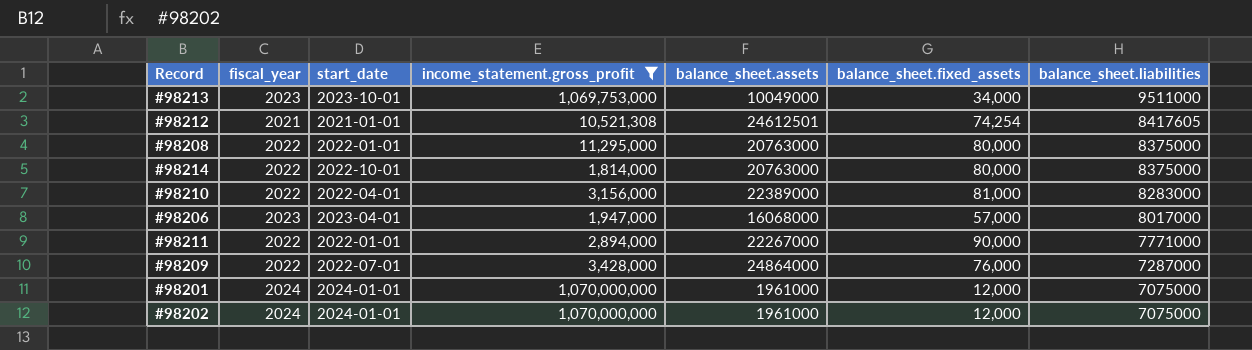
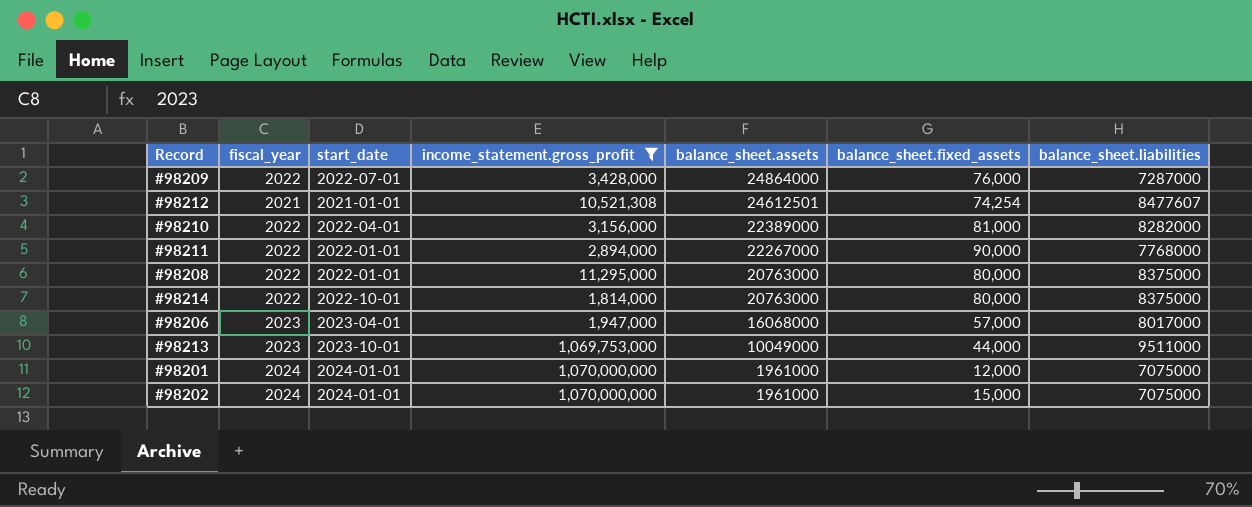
row order: balance_sheet.liabilities descending -> balance_sheet.assets descending
#98212 | balance_sheet.liabilities: 8417605 -> 8477607
#98210 | balance_sheet.liabilities: 8283000 -> 8282000
#98211 | balance_sheet.liabilities: 7771000 -> 7768000
#98213 | balance_sheet.fixed_assets: 34,000 -> 44,000
#98202 | balance_sheet.fixed_assets: 12,000 -> 15,000

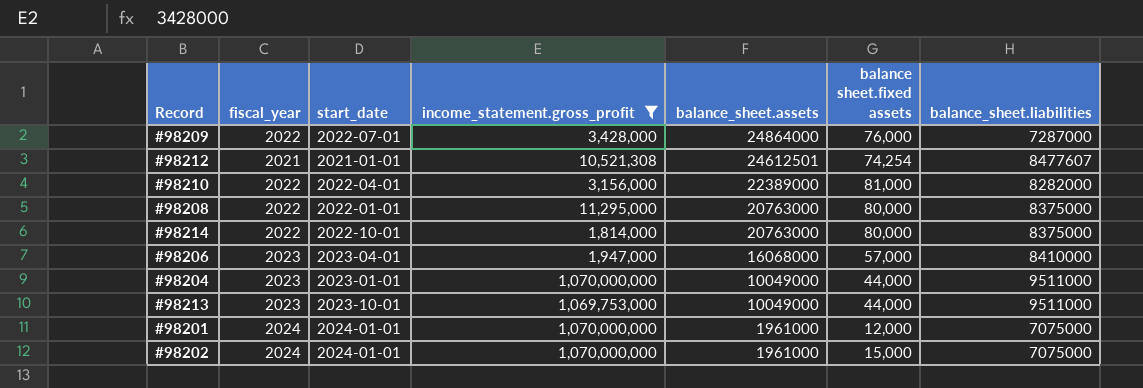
column name: balance_sheet.fixed_assets -> balance sheet.fixed assets
row #98211: 2022 | 2022-01-01 | 2,894,000 | 22267000 | 90,000 | 7768000 -> none
#98206 | balance_sheet.liabilities: 8017000 -> 8410000
row #98204: none -> 2023 | 2023-01-01 | 1,070,000,000 | 10049000 | 44,000 | 9511000

